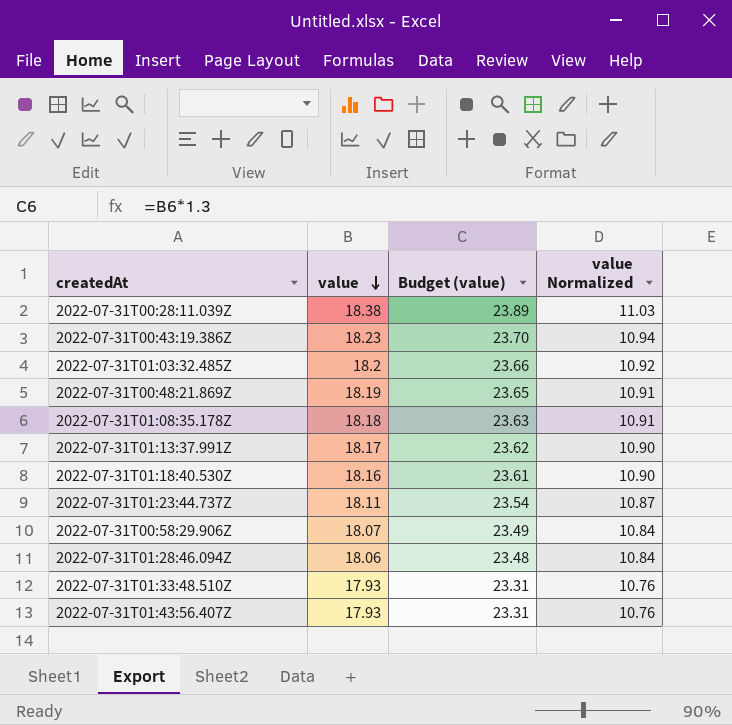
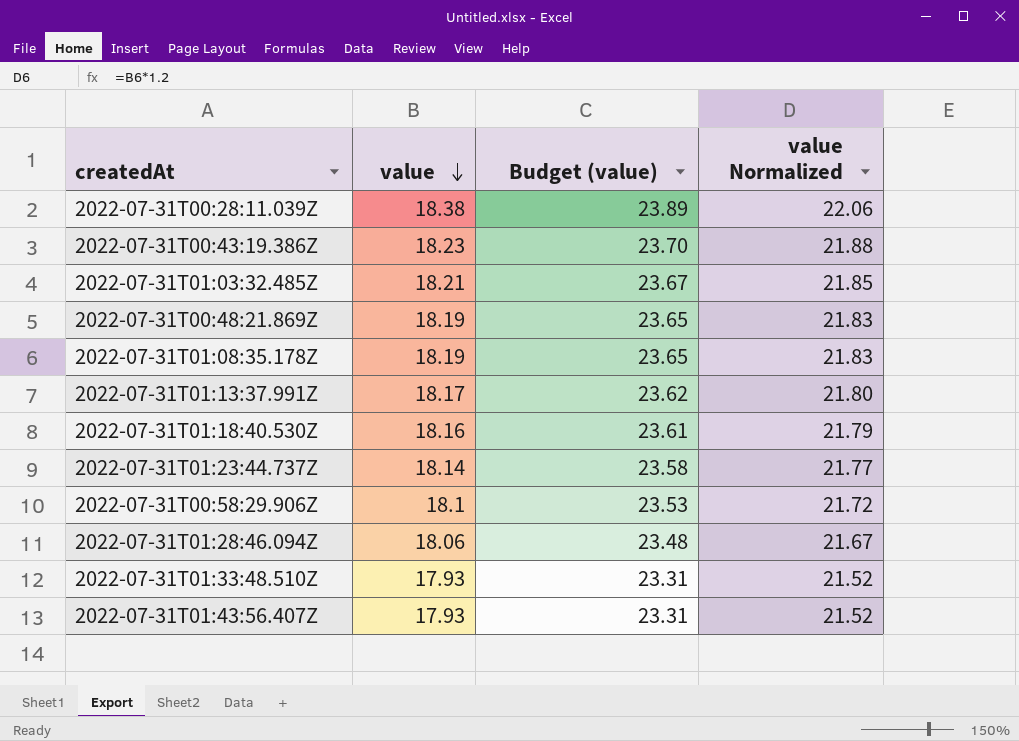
column value Normalized | formula: [value] * 0.6 -> [value] * 1.2
2022-07-31T01:03:32.485Z | value: 18.2 -> 18.21
2022-07-31T01:03:32.485Z | Budget (value): 23.66 -> 23.67
2022-07-31T01:08:35.178Z | value: 18.18 -> 18.19
2022-07-31T01:08:35.178Z | Budget (value): 23.63 -> 23.65
2022-07-31T01:23:44.737Z | value: 18.11 -> 18.14
2022-07-31T01:23:44.737Z | Budget (value): 23.54 -> 23.58
2022-07-31T00:58:29.906Z | value: 18.07 -> 18.1
2022-07-31T00:58:29.906Z | Budget (value): 23.49 -> 23.53

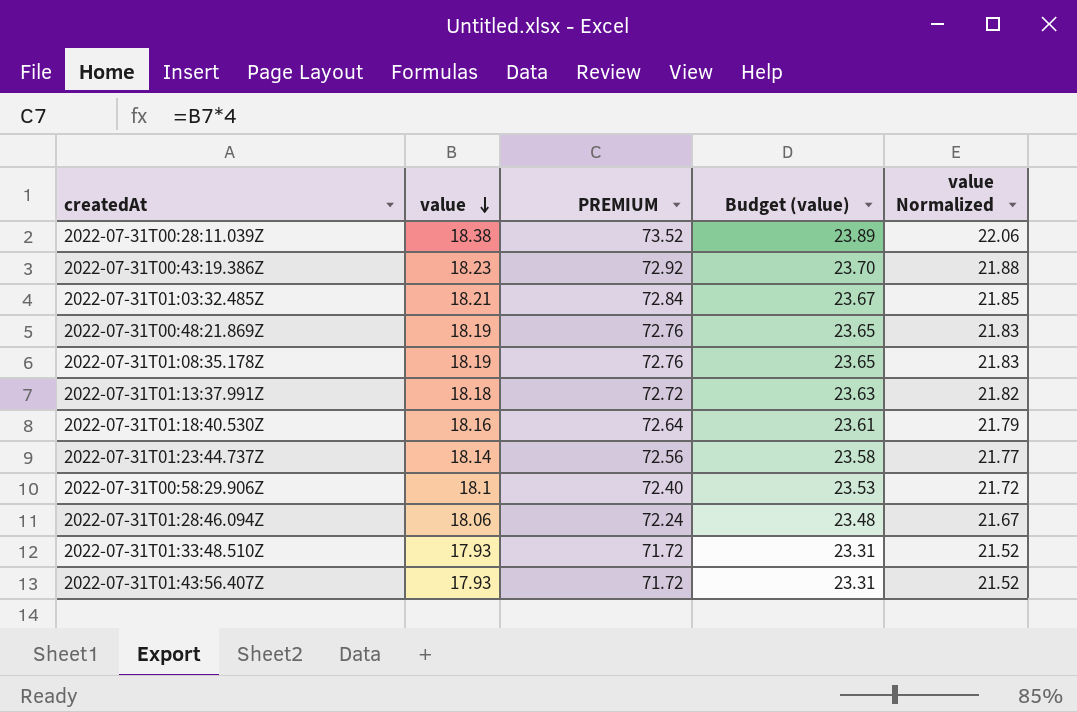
column PREMIUM | formula: none -> [value] * 4
2022-07-31T01:13:37.991Z | value: 18.17 -> 18.18
2022-07-31T01:13:37.991Z | Budget (value): 23.62 -> 23.63
2022-07-31T01:13:37.991Z | value Normalized: 21.80 -> 21.82

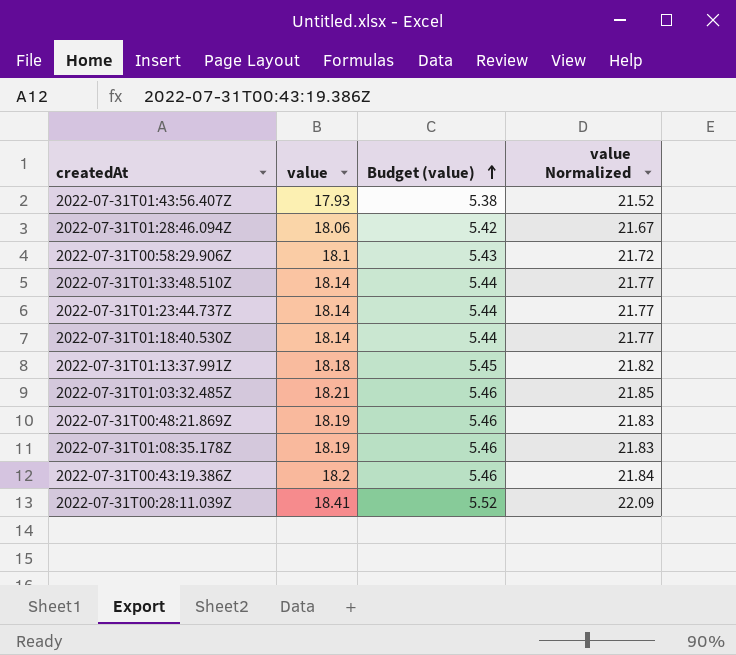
row order: value descending -> Budget (value) ascending
column PREMIUM | formula: [value] * 4 -> none
column Budget (value) | formula: [value] * 1.3 -> [value] * 0.3
2022-07-31T01:33:48.510Z | value: 17.93 -> 18.14
2022-07-31T01:33:48.510Z | value Normalized: 21.52 -> 21.77
2022-07-31T01:18:40.530Z | value: 18.16 -> 18.14
2022-07-31T01:18:40.530Z | value Normalized: 21.79 -> 21.77
2022-07-31T00:43:19.386Z | value: 18.23 -> 18.2
2022-07-31T00:43:19.386Z | value Normalized: 21.88 -> 21.84
2022-07-31T00:28:11.039Z | value: 18.38 -> 18.41
2022-07-31T00:28:11.039Z | value Normalized: 22.06 -> 22.09

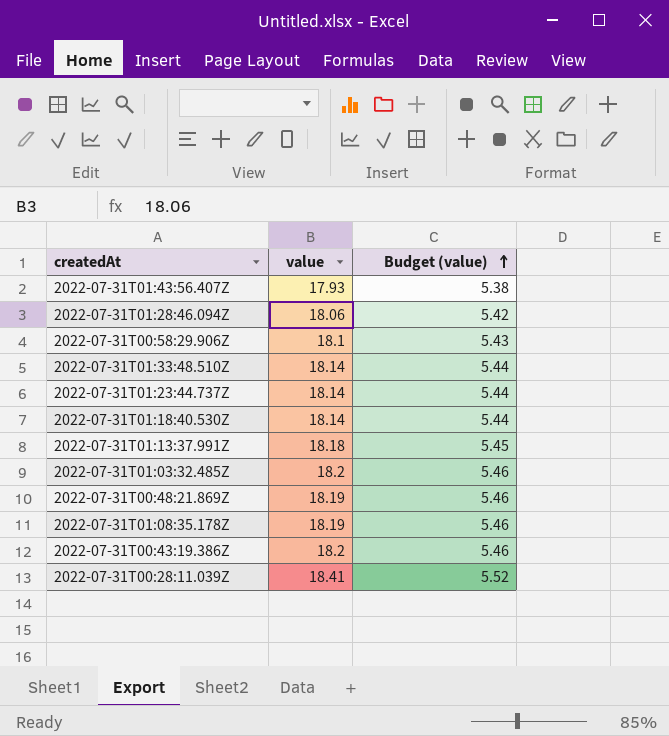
column value Normalized | formula: [value] * 1.2 -> none
2022-07-31T01:03:32.485Z | value: 18.21 -> 18.2

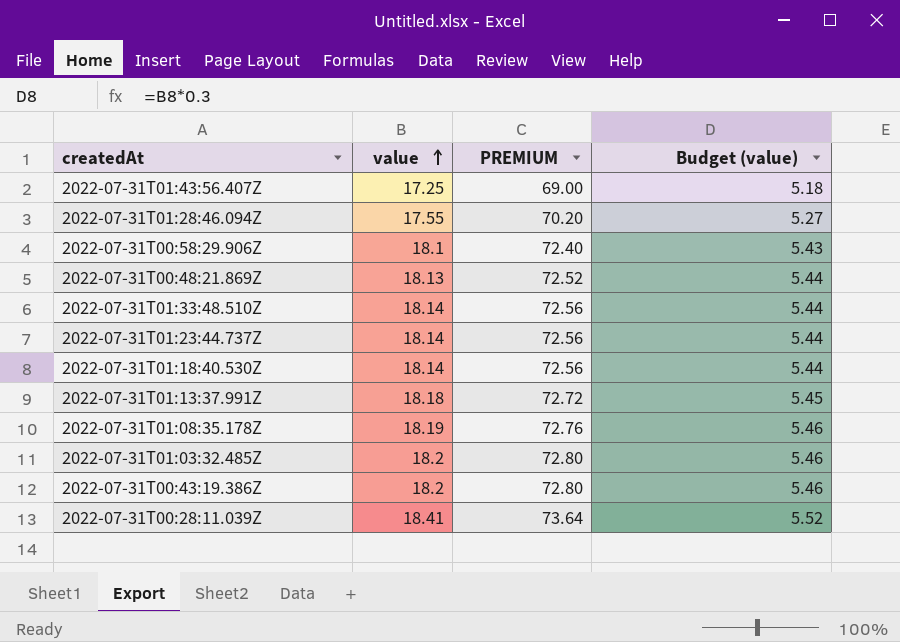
row order: Budget (value) ascending -> value ascending
column PREMIUM | formula: none -> [value] * 4
2022-07-31T01:43:56.407Z | value: 17.93 -> 17.25
2022-07-31T01:43:56.407Z | Budget (value): 5.38 -> 5.18
2022-07-31T01:28:46.094Z | value: 18.06 -> 17.55
2022-07-31T01:28:46.094Z | Budget (value): 5.42 -> 5.27
2022-07-31T00:48:21.869Z | value: 18.19 -> 18.13
2022-07-31T00:48:21.869Z | Budget (value): 5.46 -> 5.44

